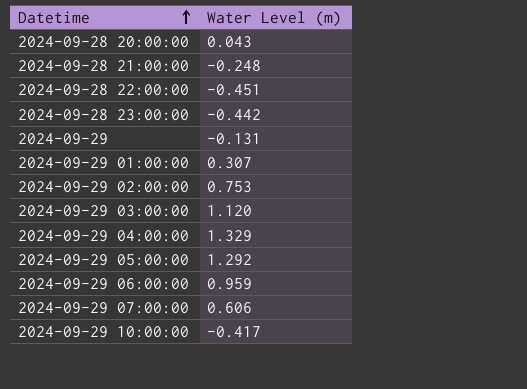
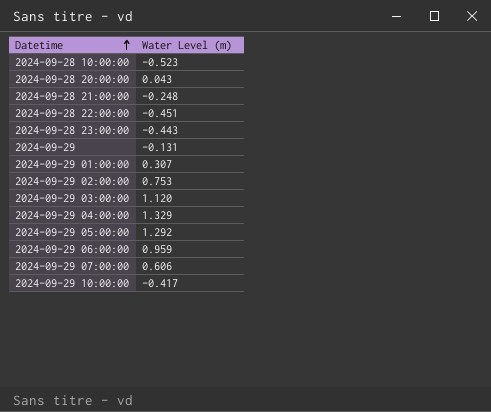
row 2024-09-28 10:00:00: none -> -0.523
2024-09-28 23:00:00 | Water Level (m): -0.442 -> -0.443

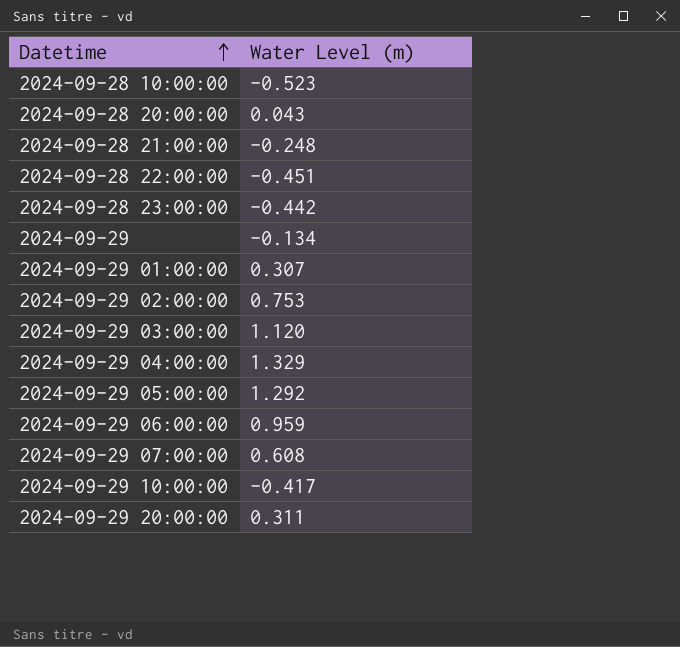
2024-09-28 23:00:00 | Water Level (m): -0.443 -> -0.442
2024-09-29 | Water Level (m): -0.131 -> -0.134
2024-09-29 07:00:00 | Water Level (m): 0.606 -> 0.608
row 2024-09-29 20:00:00: none -> 0.311

